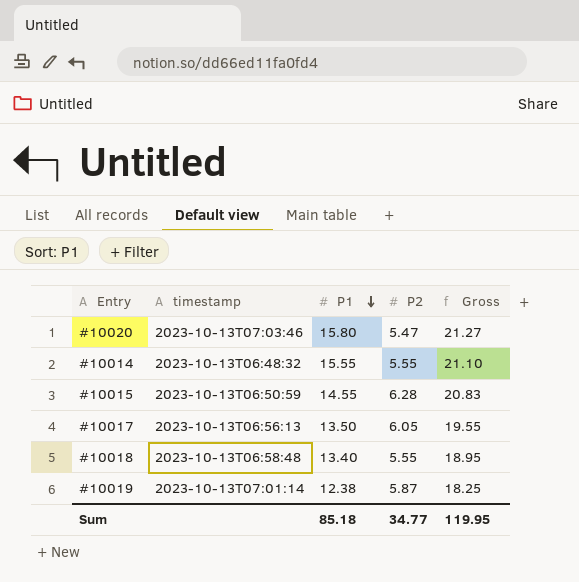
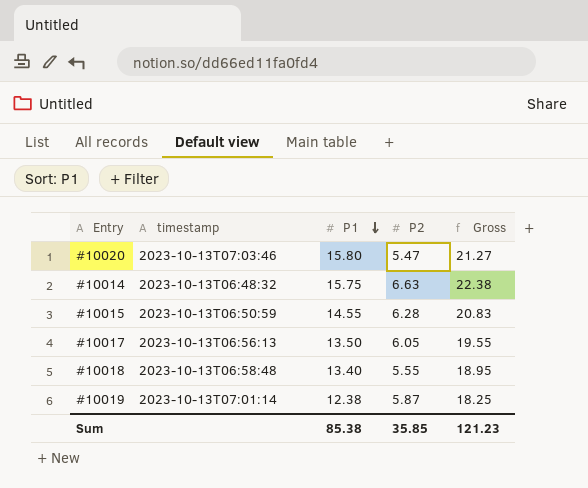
#10014 | P1: 15.55 -> 15.75
#10014 | P2: 5.55 -> 6.63
#10014 | Gross: 21.10 -> 22.38
Sum | P1: 85.18 -> 85.38
Sum | P2: 34.77 -> 35.85
Sum | Gross: 119.95 -> 121.23

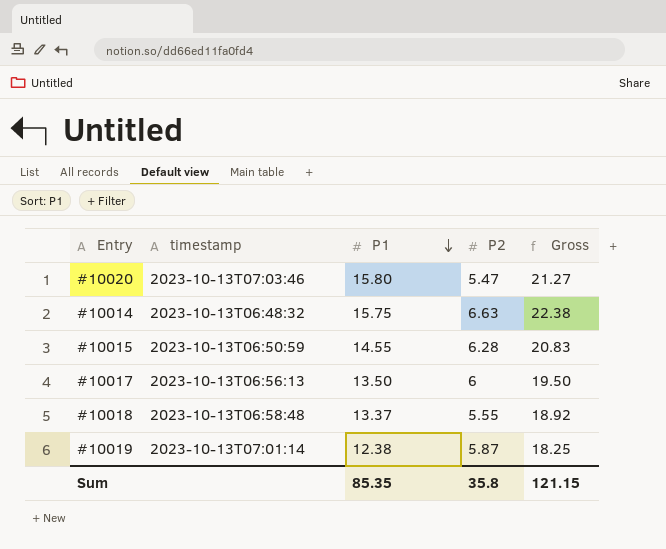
#10017 | P2: 6.05 -> 6
#10017 | Gross: 19.55 -> 19.50
#10018 | P1: 13.40 -> 13.37
#10018 | Gross: 18.95 -> 18.92
Sum | P1: 85.38 -> 85.35
Sum | P2: 35.85 -> 35.8
Sum | Gross: 121.23 -> 121.15

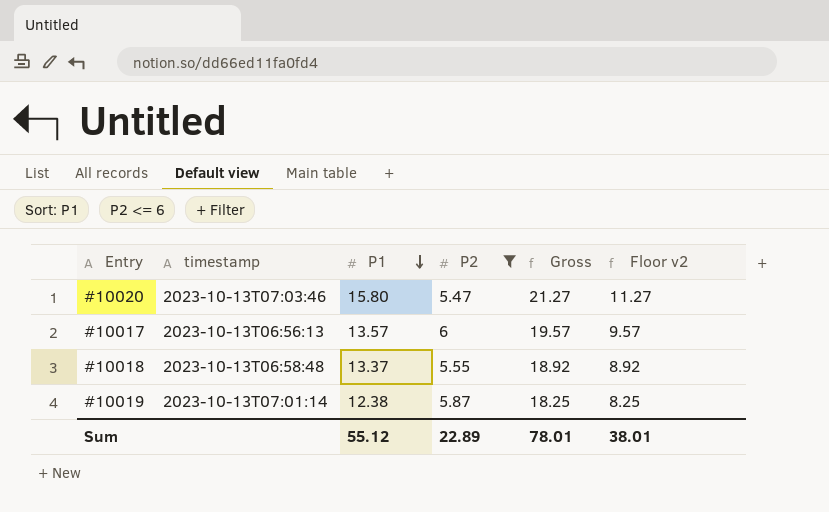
filter: none -> P2 <= 6
column Floor v2 | formula: none -> [Gross] - 10
#10017 | P1: 13.50 -> 13.57
#10017 | Gross: 19.50 -> 19.57
Sum | P1: 85.35 -> 55.12
Sum | P2: 35.8 -> 22.89
Sum | Gross: 121.15 -> 78.01

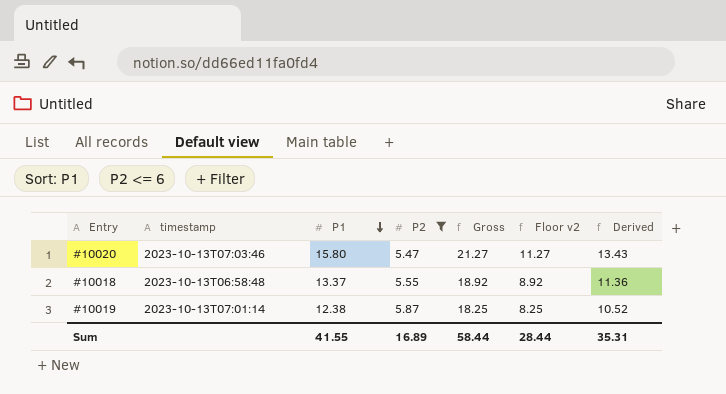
column Derived | formula: none -> [P1] * 0.85
row #10017: 2023-10-13T06:56:13 | 13.57 | 6 | 19.57 | 9.57 -> none
Sum | P1: 55.12 -> 41.55
Sum | P2: 22.89 -> 16.89
Sum | Gross: 78.01 -> 58.44
Sum | Floor v2: 38.01 -> 28.44

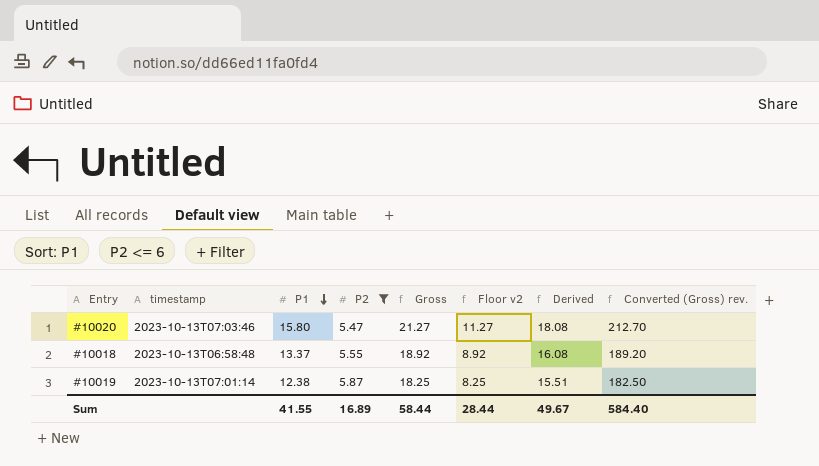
column Derived | formula: [P1] * 0.85 -> [Gross] * 0.85
column Converted (Gross) rev. | formula: none -> [Gross] * 10
Sum | Derived: 35.31 -> 49.67

